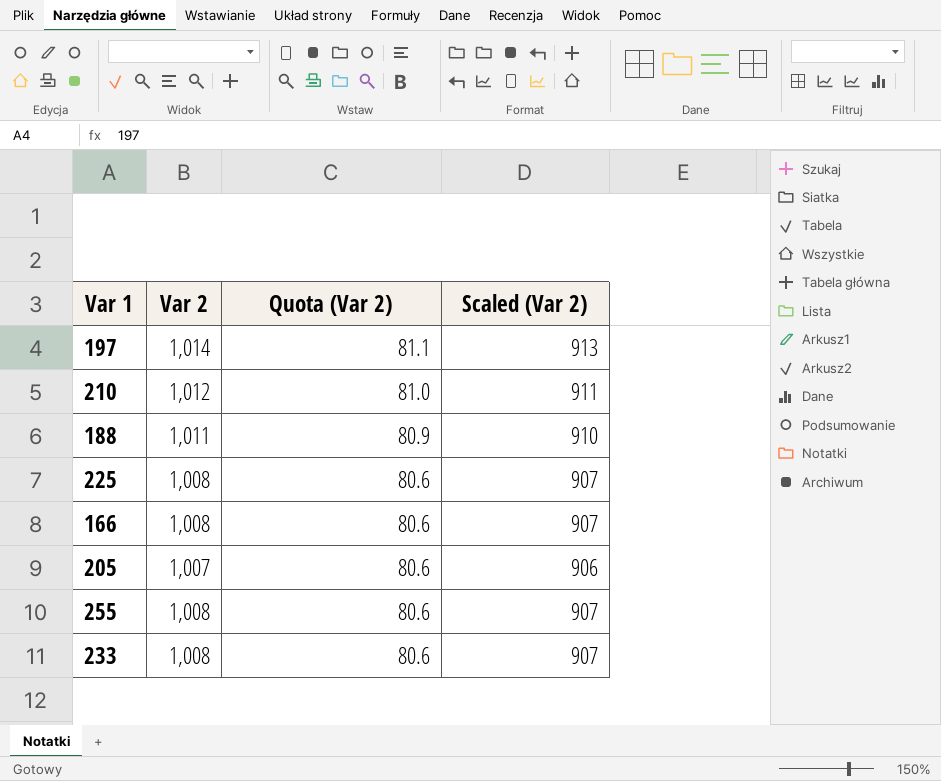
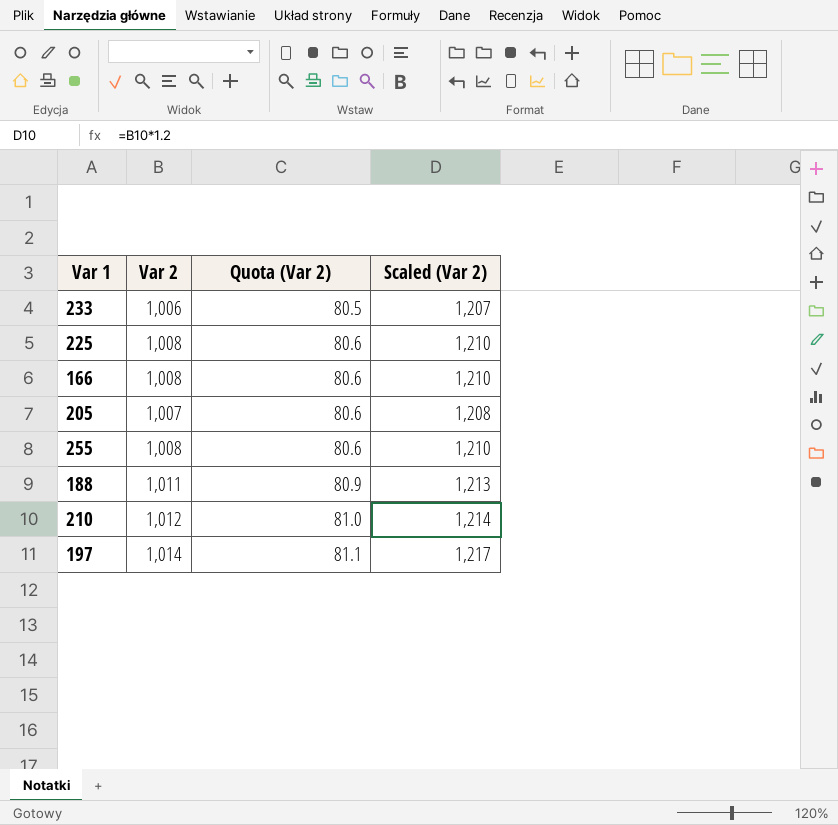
row order: Quota (Var 2) descending -> Quota (Var 2) ascending
column Scaled (Var 2) | formula: [Var 2] * 0.9 -> [Var 2] * 1.2
233 | Var 2: 1,008 -> 1,006
233 | Quota (Var 2): 80.6 -> 80.5

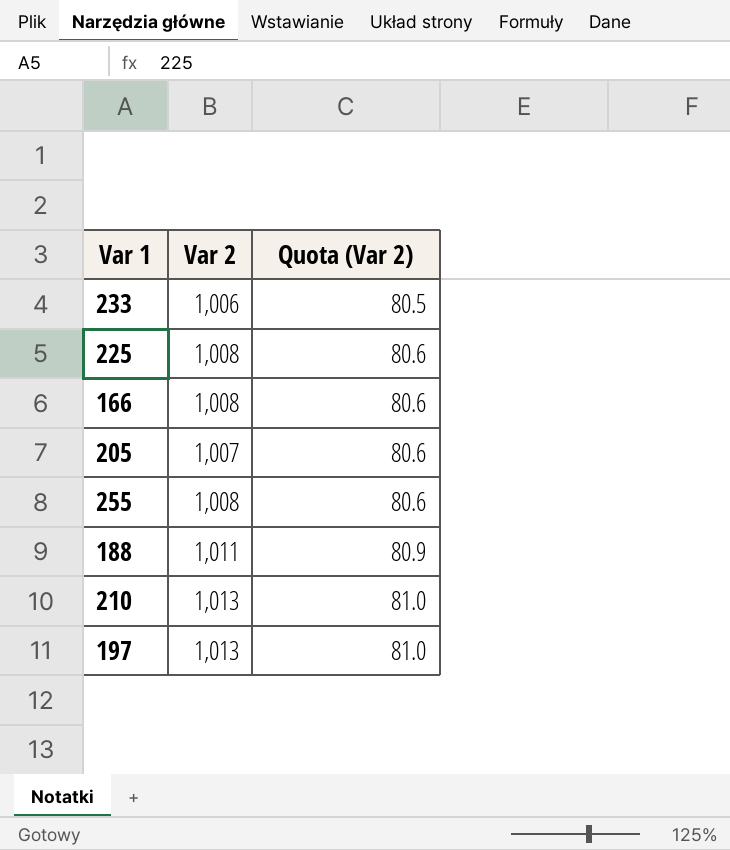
column Scaled (Var 2) | formula: [Var 2] * 1.2 -> none
210 | Var 2: 1,012 -> 1,013
197 | Var 2: 1,014 -> 1,013
197 | Quota (Var 2): 81.1 -> 81.0

